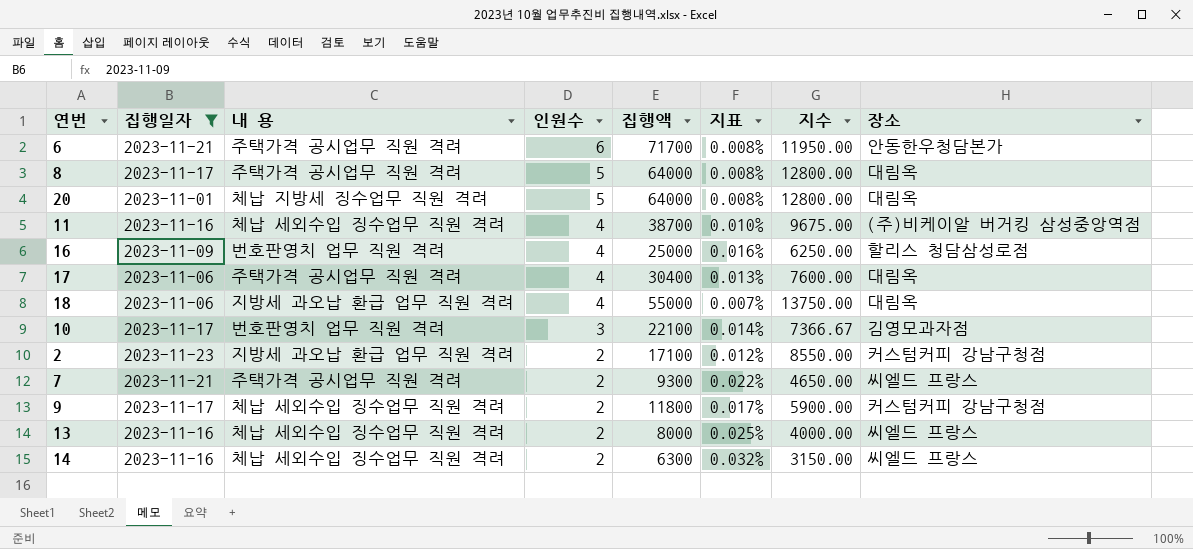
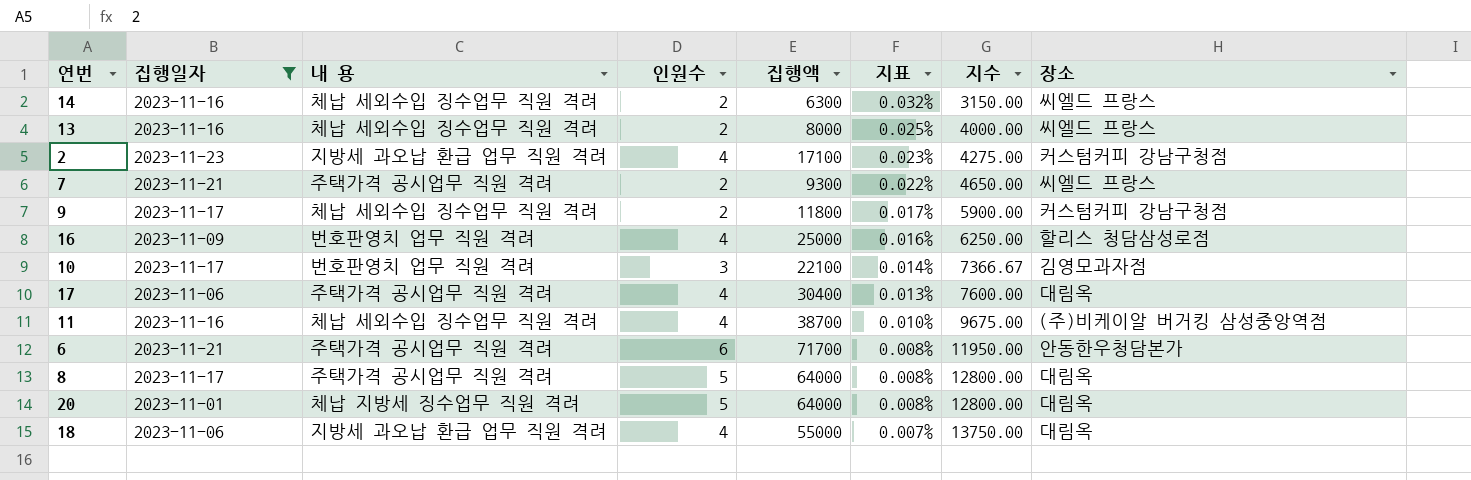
row order: 인원수 descending -> 지표 descending
2 | 인원수: 2 -> 4
2 | 지표: 0.012% -> 0.023%
2 | 지수: 8550.00 -> 4275.00

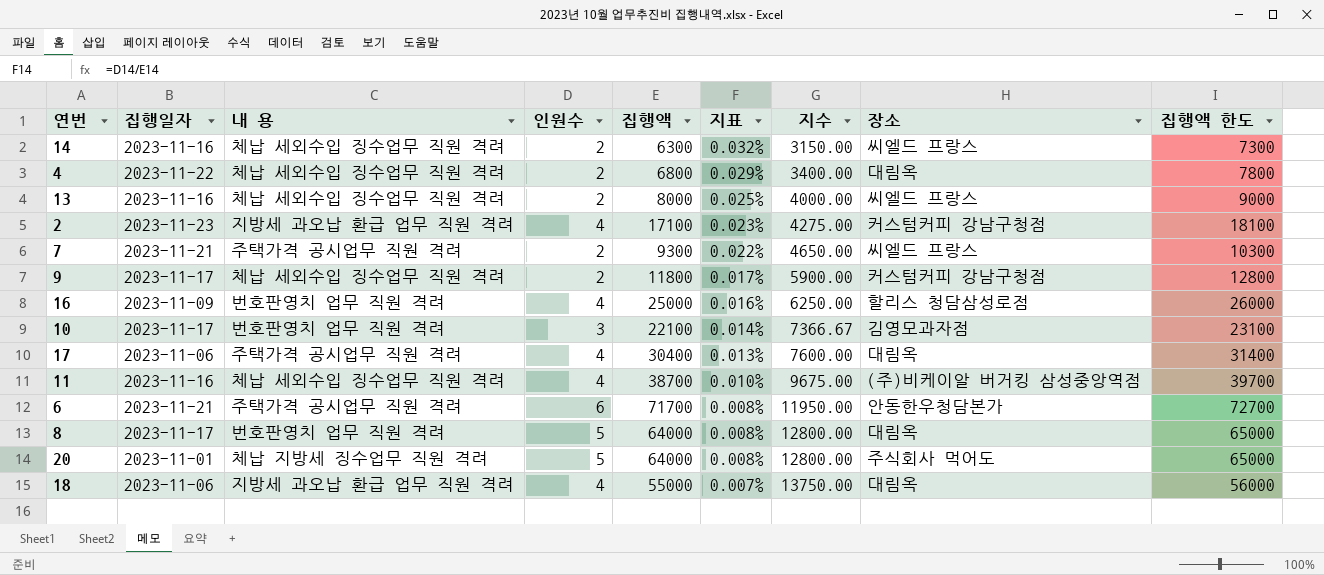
filter: 집행일자 != 2023-11-22 -> none
column 집행액 한도 | formula: none -> [집행액] + 1000
8 | 내 용: 주택가격 공시업무 직원 격려 -> 번호판영치 업무 직원 격려
20 | 장소: 대림옥 -> 주식회사 먹어도

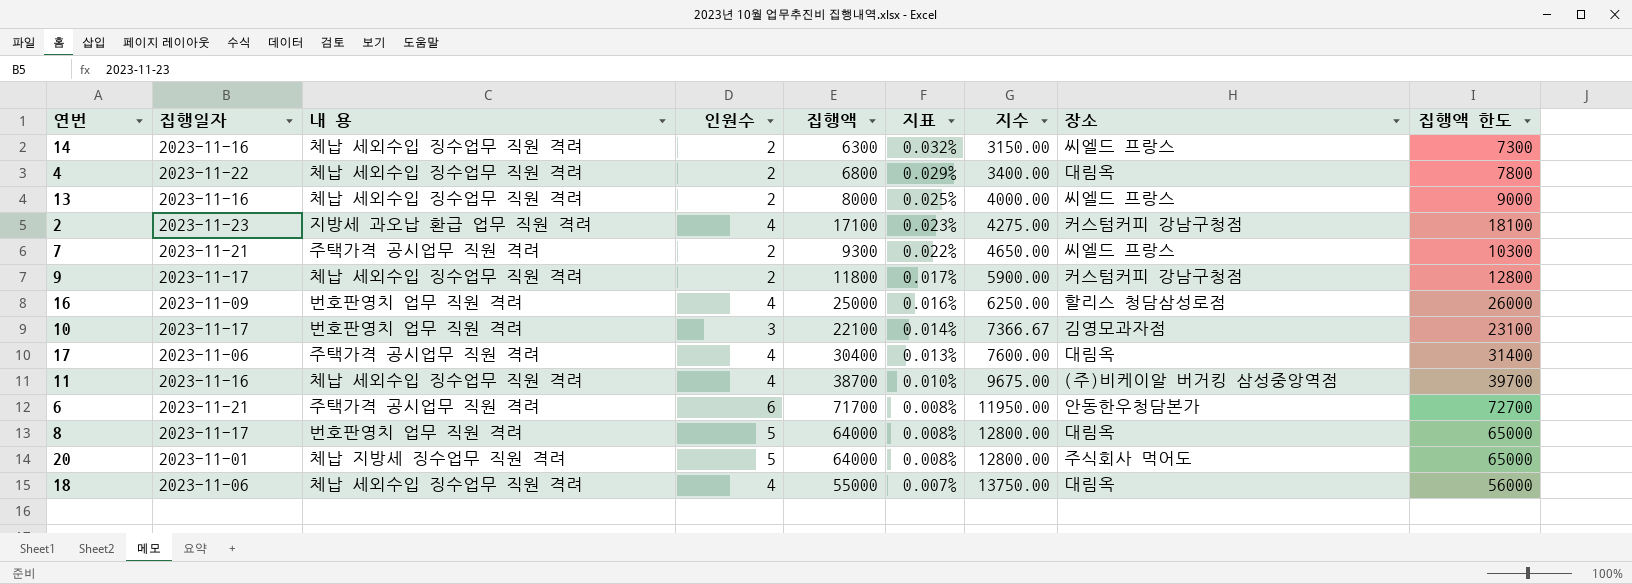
18 | 내 용: 지방세 과오납 환급 업무 직원 격려 -> 체납 세외수입 징수업무 직원 격려

